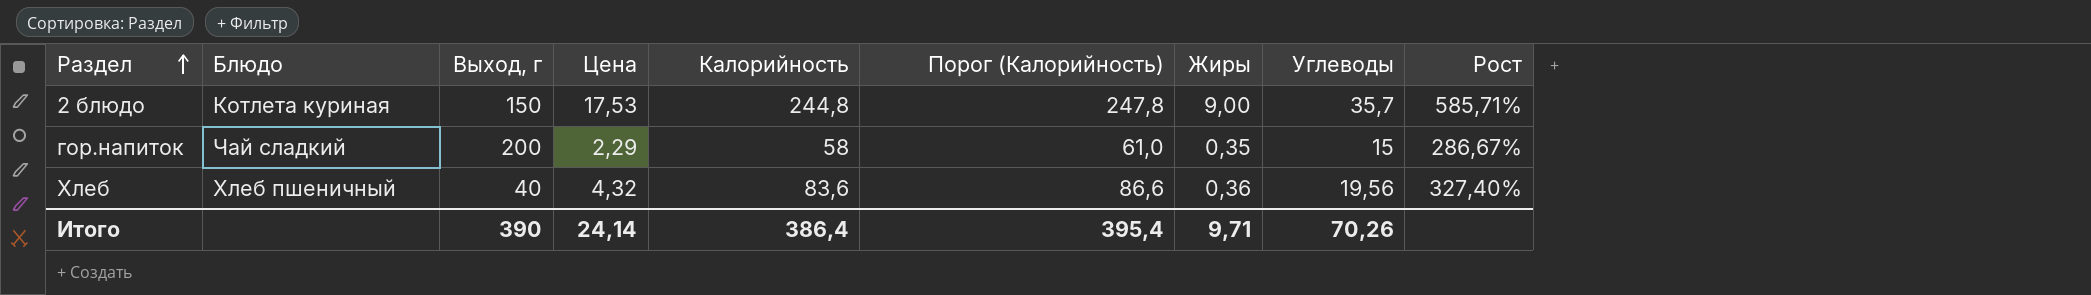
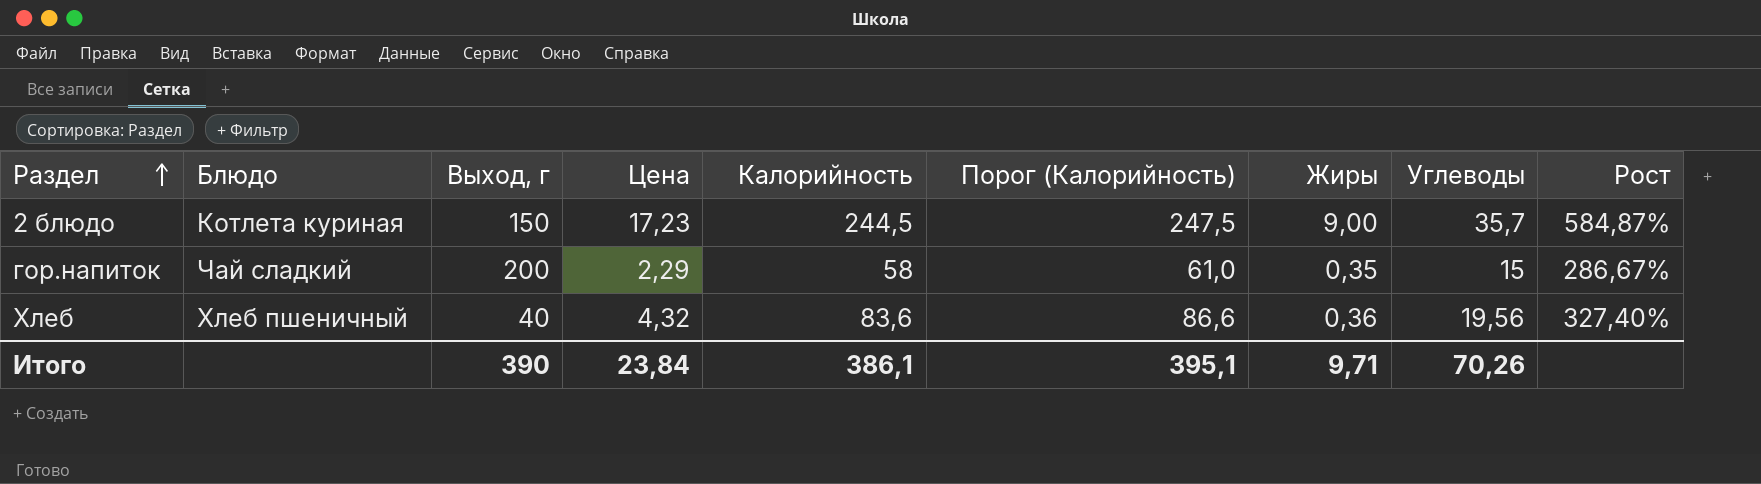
2 блюдо | Цена: 17,53 -> 17,23
2 блюдо | Калорийность: 244,8 -> 244,5
2 блюдо | Порог (Калорийность): 247,8 -> 247,5
2 блюдо | Рост: 585,71% -> 584,87%
Итого | Цена: 24,14 -> 23,84
Итого | Калорийность: 386,4 -> 386,1
Итого | Порог (Калорийность): 395,4 -> 395,1

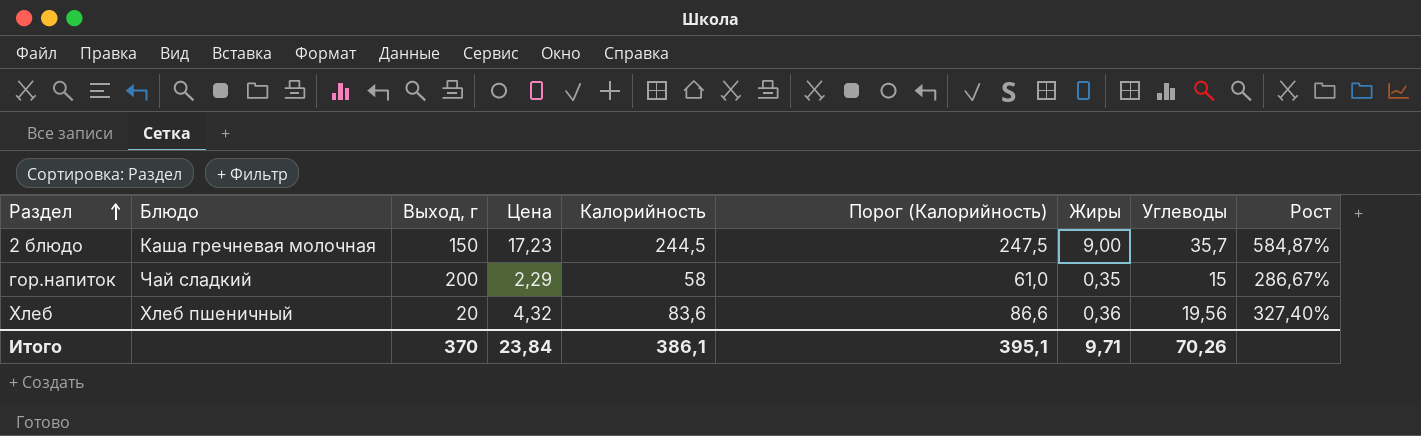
2 блюдо | Блюдо: Котлета куриная -> Каша гречневая молочная
Хлеб | Выход, г: 40 -> 20
Итого | Выход, г: 390 -> 370

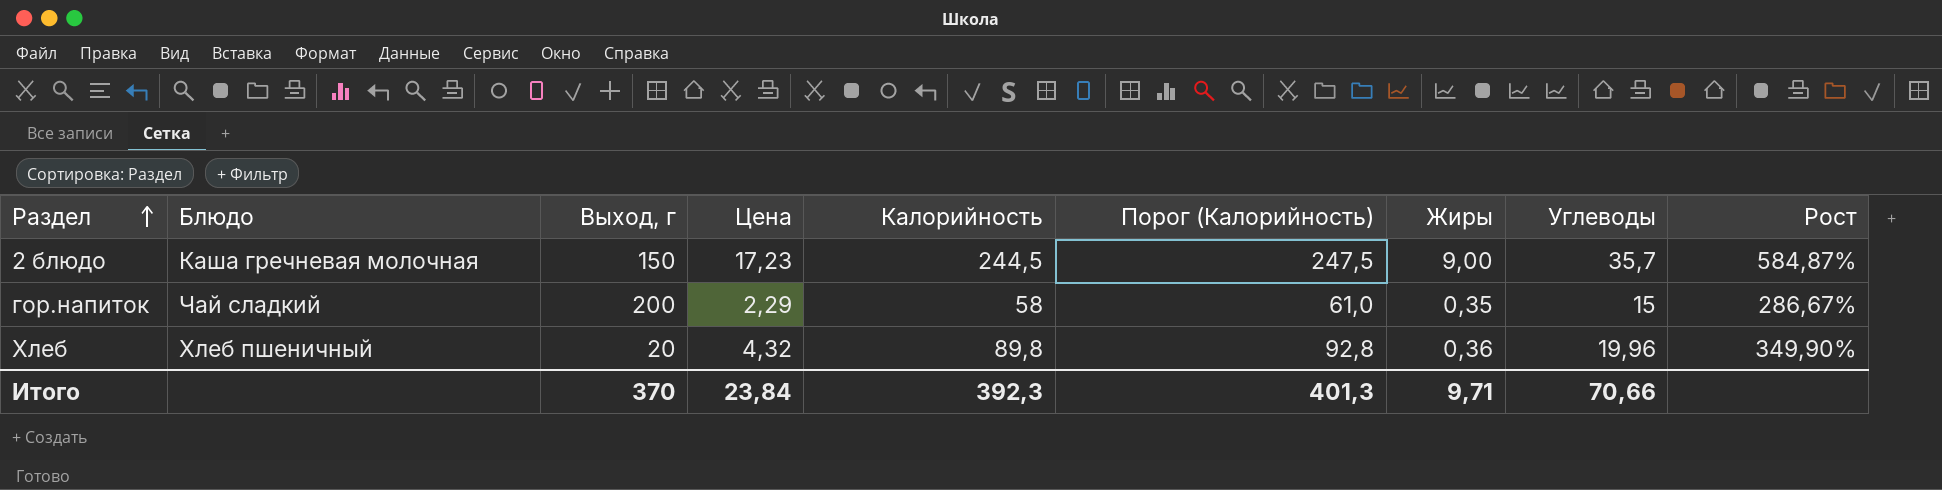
Хлеб | Калорийность: 83,6 -> 89,8
Хлеб | Порог (Калорийность): 86,6 -> 92,8
Хлеб | Углеводы: 19,56 -> 19,96
Хлеб | Рост: 327,40% -> 349,90%
Итого | Калорийность: 386,1 -> 392,3
Итого | Порог (Калорийность): 395,1 -> 401,3
Итого | Углеводы: 70,26 -> 70,66

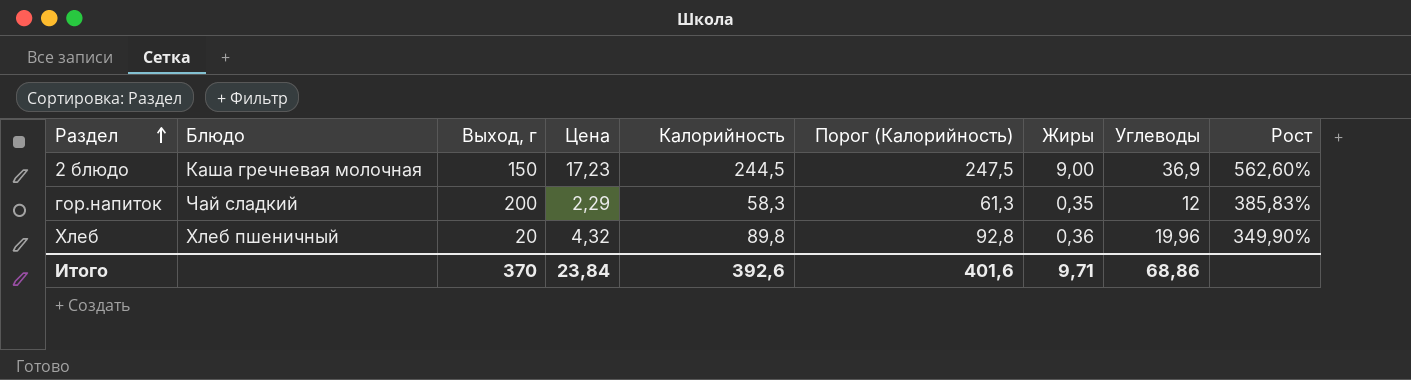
2 блюдо | Углеводы: 35,7 -> 36,9
2 блюдо | Рост: 584,87% -> 562,60%
гор.напиток | Калорийность: 58 -> 58,3
гор.напиток | Порог (Калорийность): 61,0 -> 61,3
гор.напиток | Углеводы: 15 -> 12
гор.напиток | Рост: 286,67% -> 385,83%
Итого | Калорийность: 392,3 -> 392,6
Итого | Порог (Калорийность): 401,3 -> 401,6
Итого | Углеводы: 70,66 -> 68,86

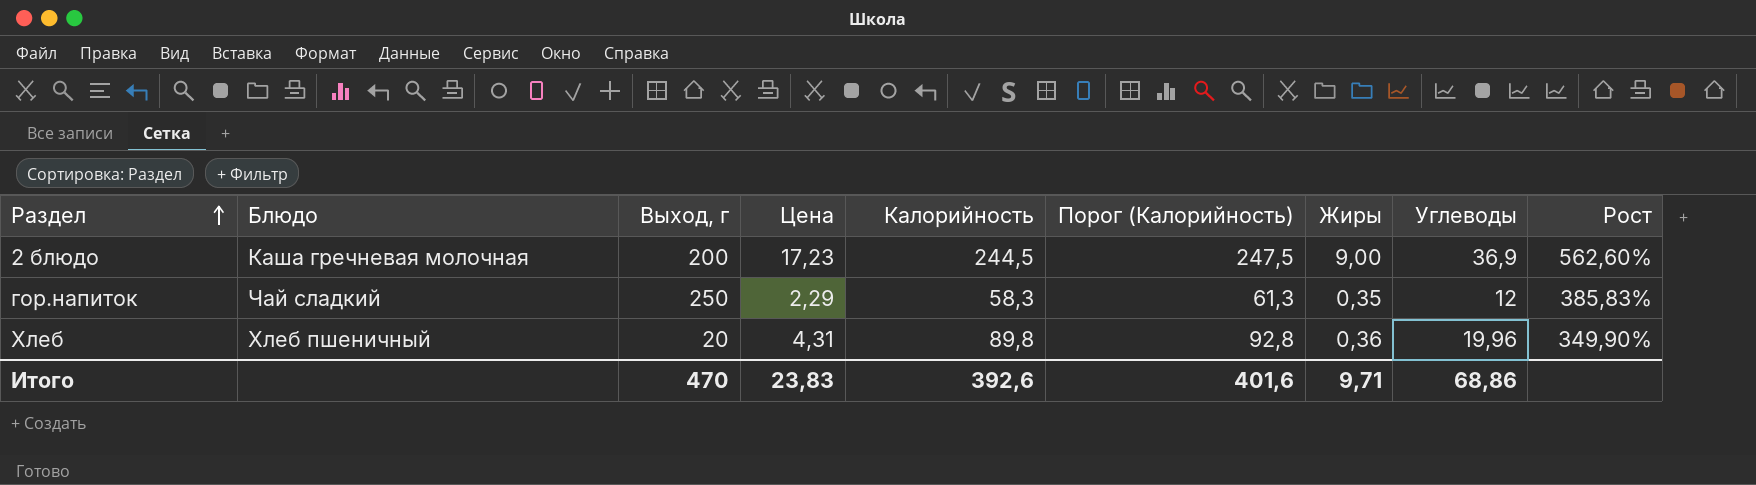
2 блюдо | Выход, г: 150 -> 200
гор.напиток | Выход, г: 200 -> 250
Хлеб | Цена: 4,32 -> 4,31
Итого | Выход, г: 370 -> 470
Итого | Цена: 23,84 -> 23,83

